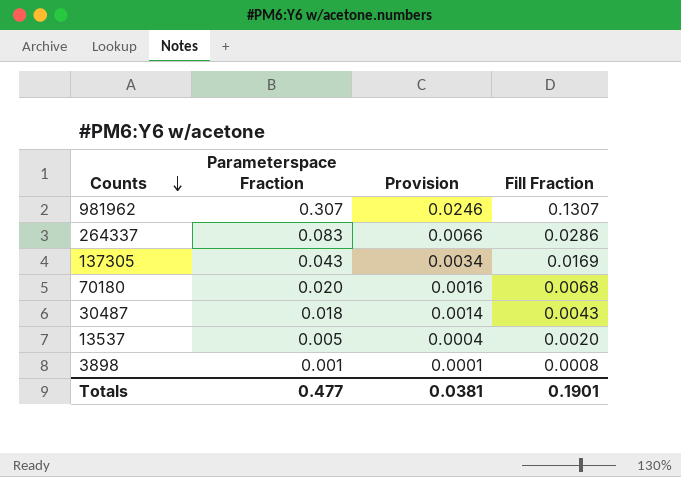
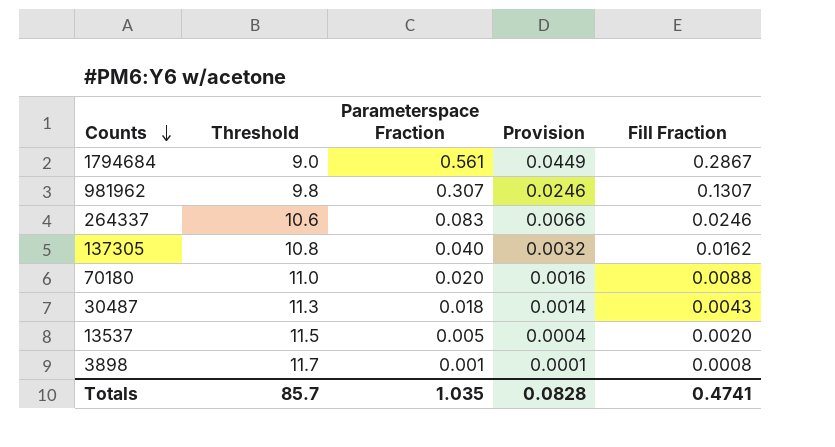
column Threshold | position: none -> 2
row 1794684: none -> 9.0 | 0.561 | 0.0449 | 0.2867
264337 | Fill Fraction: 0.0286 -> 0.0246
137305 | Parameterspace Fraction: 0.043 -> 0.040
137305 | Provision: 0.0034 -> 0.0032
137305 | Fill Fraction: 0.0169 -> 0.0162
70180 | Fill Fraction: 0.0068 -> 0.0088
Totals | Parameterspace Fraction: 0.477 -> 1.035
Totals | Provision: 0.0381 -> 0.0828
Totals | Fill Fraction: 0.1901 -> 0.4741

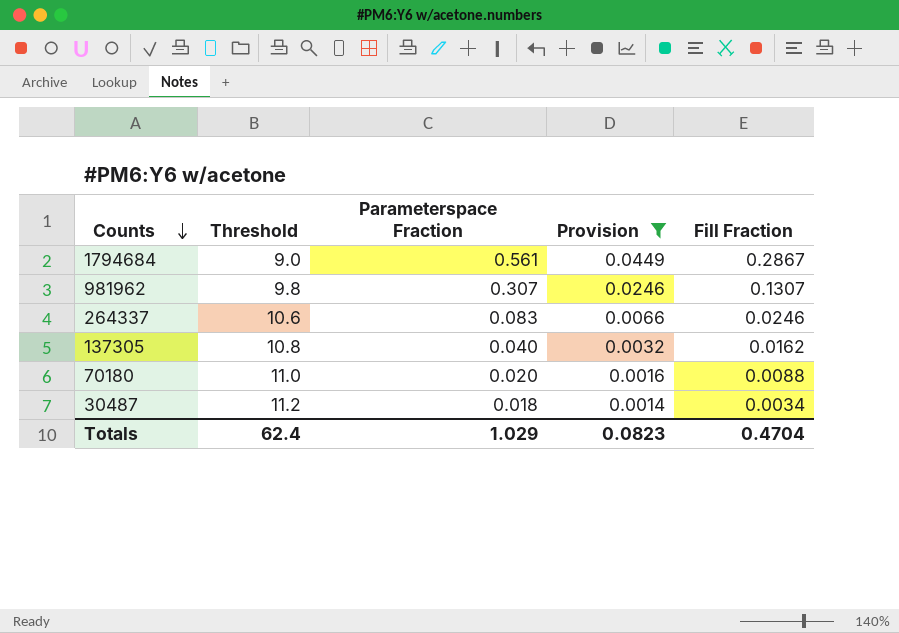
filter: none -> Provision >= 0.0014
30487 | Threshold: 11.3 -> 11.2
30487 | Fill Fraction: 0.0043 -> 0.0034
Totals | Threshold: 85.7 -> 62.4
Totals | Parameterspace Fraction: 1.035 -> 1.029
Totals | Provision: 0.0828 -> 0.0823
Totals | Fill Fraction: 0.4741 -> 0.4704

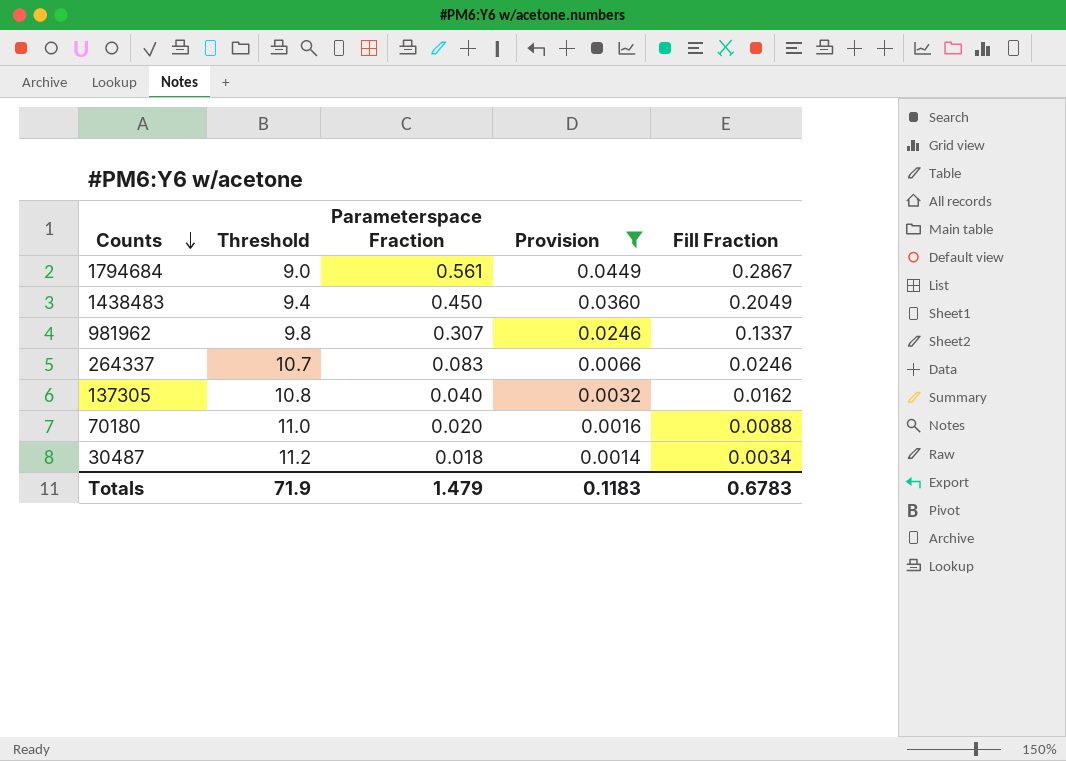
row 1438483: none -> 9.4 | 0.450 | 0.0360 | 0.2049
981962 | Fill Fraction: 0.1307 -> 0.1337
264337 | Threshold: 10.6 -> 10.7
Totals | Threshold: 62.4 -> 71.9
Totals | Parameterspace Fraction: 1.029 -> 1.479
Totals | Provision: 0.0823 -> 0.1183
Totals | Fill Fraction: 0.4704 -> 0.6783

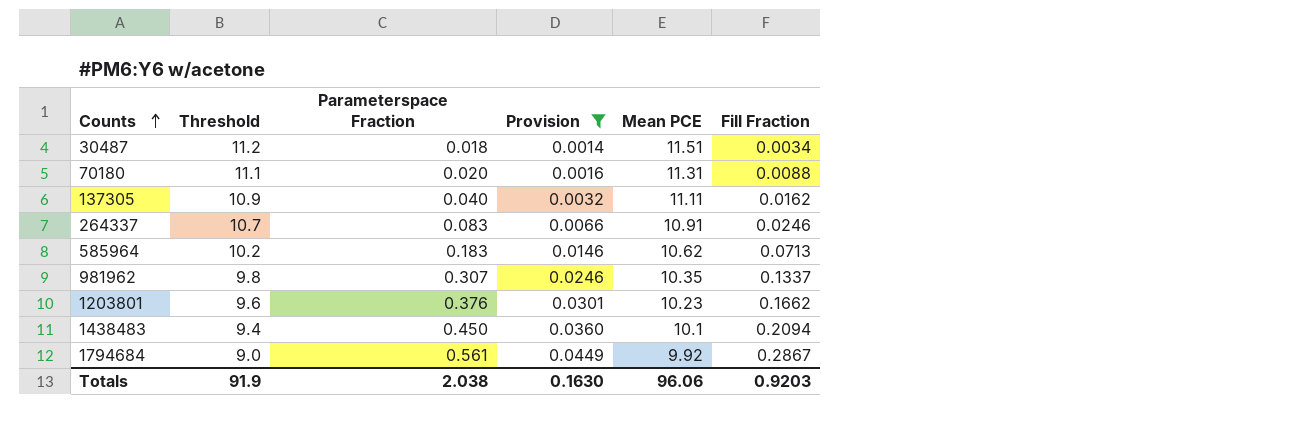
row order: Counts descending -> Counts ascending
column Mean PCE | position: none -> 5
70180 | Threshold: 11.0 -> 11.1
137305 | Threshold: 10.8 -> 10.9
row 585964: none -> 10.2 | 0.183 | 0.0146 | 10.62 | 0.0713
row 1203801: none -> 9.6 | 0.376 | 0.0301 | 10.23 | 0.1662
1438483 | Fill Fraction: 0.2049 -> 0.2094
Totals | Threshold: 71.9 -> 91.9
Totals | Parameterspace Fraction: 1.479 -> 2.038
Totals | Provision: 0.1183 -> 0.1630
Totals | Fill Fraction: 0.6783 -> 0.9203

